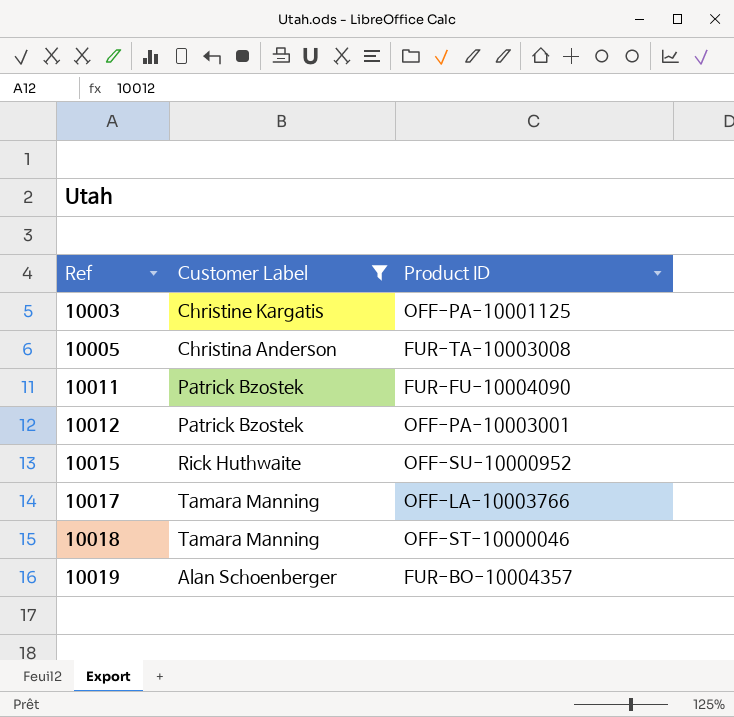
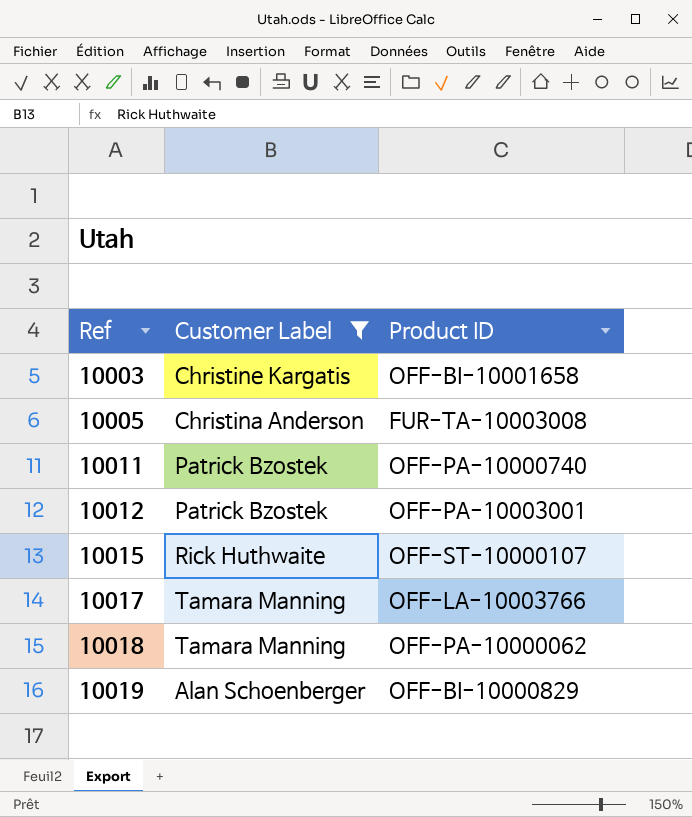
10003 | Product ID: OFF-PA-10001125 -> OFF-BI-10001658
10011 | Product ID: FUR-FU-10004090 -> OFF-PA-10000740
10015 | Product ID: OFF-SU-10000952 -> OFF-ST-10000107
10018 | Product ID: OFF-ST-10000046 -> OFF-PA-10000062
10019 | Product ID: FUR-BO-10004357 -> OFF-BI-10000829

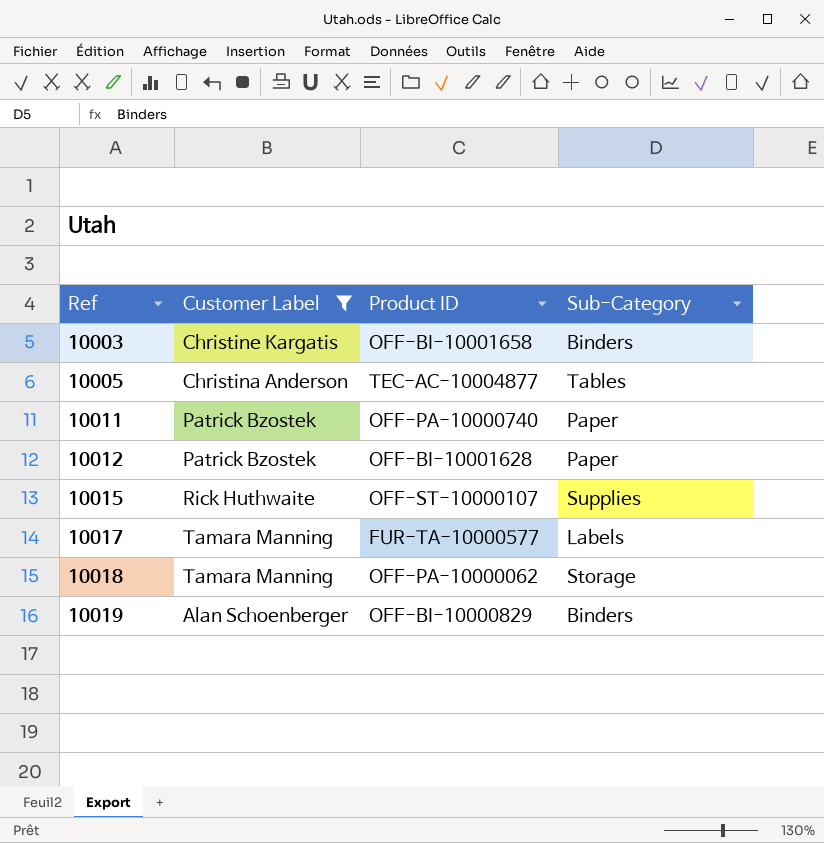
column Sub-Category | position: none -> 4
10005 | Product ID: FUR-TA-10003008 -> TEC-AC-10004877
10012 | Product ID: OFF-PA-10003001 -> OFF-BI-10001628
10017 | Product ID: OFF-LA-10003766 -> FUR-TA-10000577

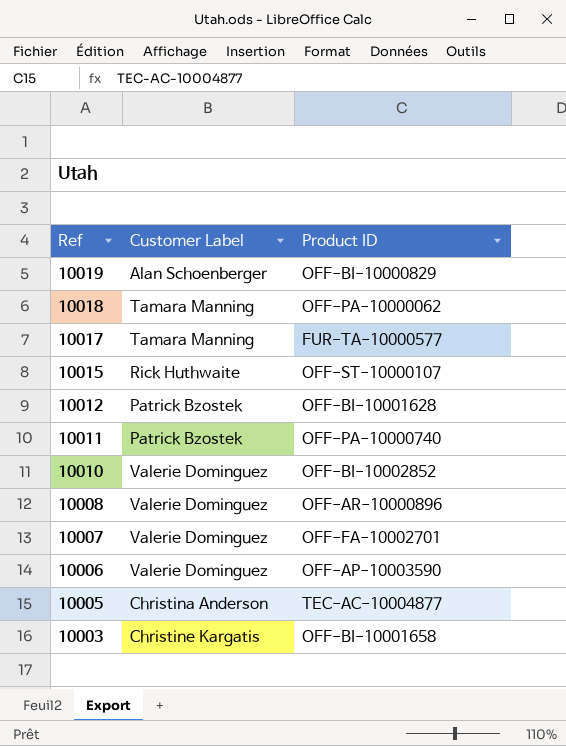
filter: Customer Label != Valerie Dominguez -> none
row order: Ref ascending -> Ref descending
column Sub-Category | position: 4 -> none

